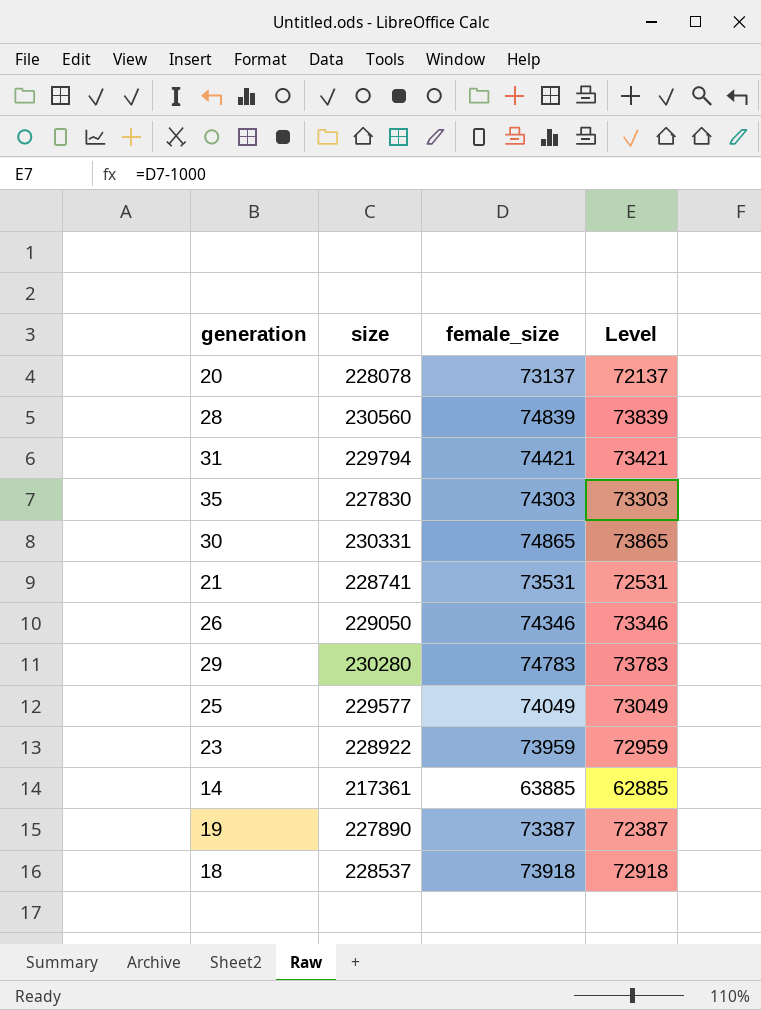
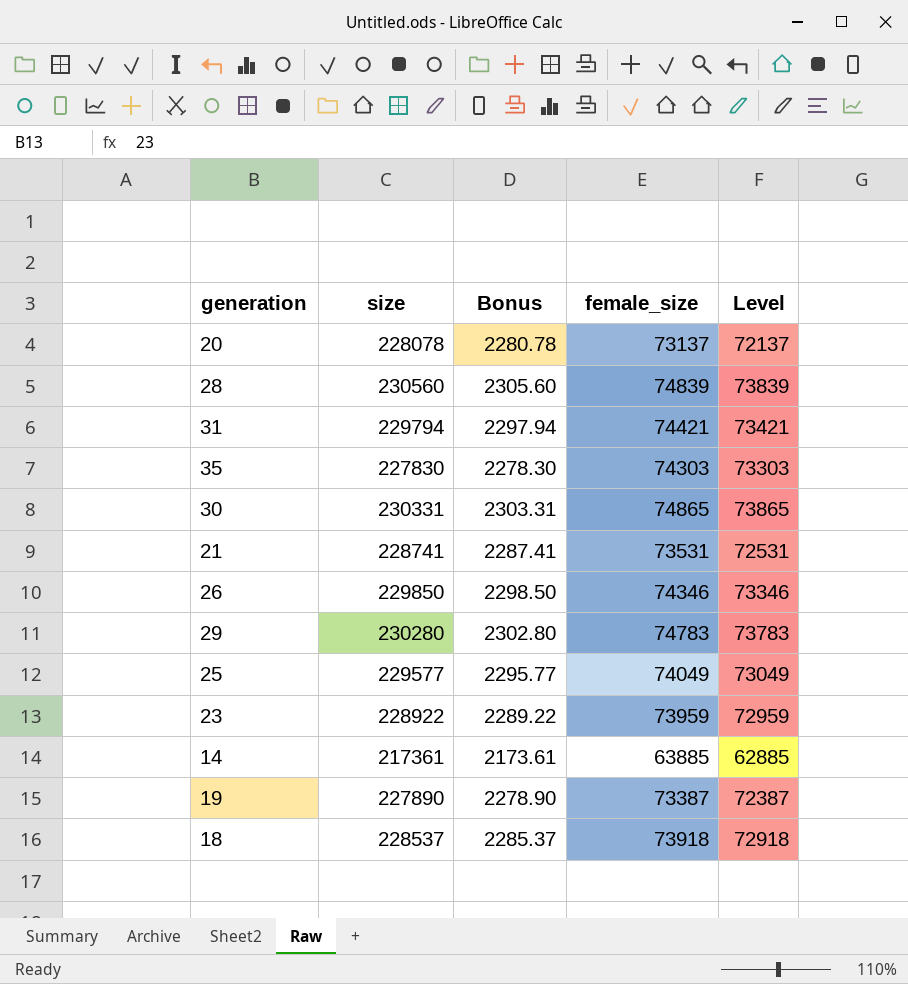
column Bonus | formula: none -> [size] * 0.01
26 | size: 229050 -> 229850

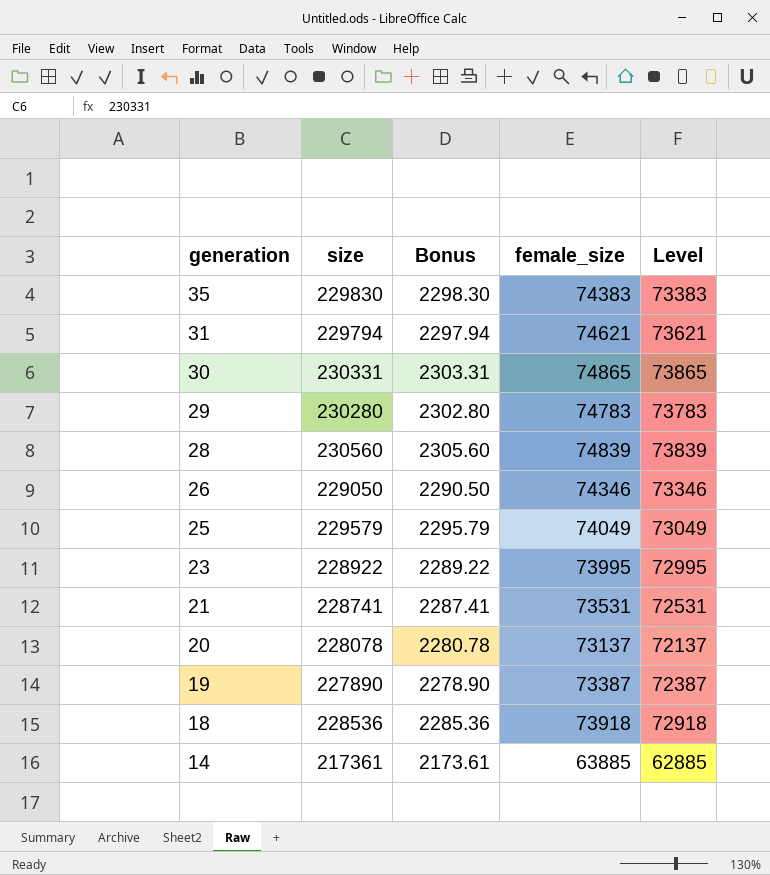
row order: none -> generation descending
35 | size: 227830 -> 229830
35 | Bonus: 2278.30 -> 2298.30
35 | female_size: 74303 -> 74383
35 | Level: 73303 -> 73383
31 | female_size: 74421 -> 74621
31 | Level: 73421 -> 73621
26 | size: 229850 -> 229050
26 | Bonus: 2298.50 -> 2290.50
25 | size: 229577 -> 229579
25 | Bonus: 2295.77 -> 2295.79
23 | female_size: 73959 -> 73995
23 | Level: 72959 -> 72995
18 | size: 228537 -> 228536
18 | Bonus: 2285.37 -> 2285.36

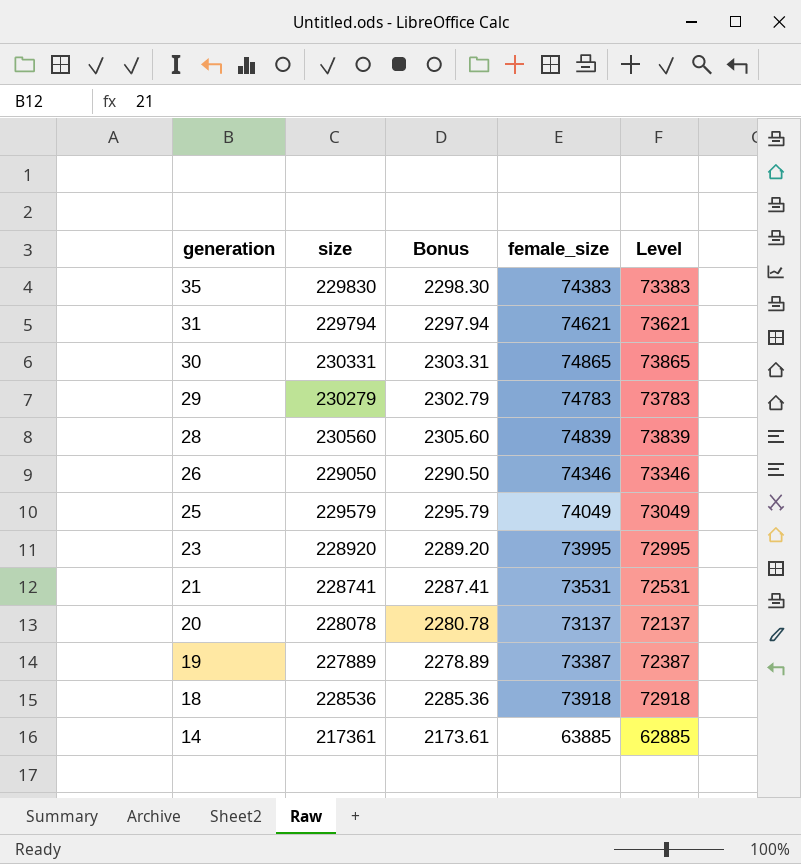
29 | size: 230280 -> 230279
29 | Bonus: 2302.80 -> 2302.79
23 | size: 228922 -> 228920
23 | Bonus: 2289.22 -> 2289.20
19 | size: 227890 -> 227889
19 | Bonus: 2278.90 -> 2278.89

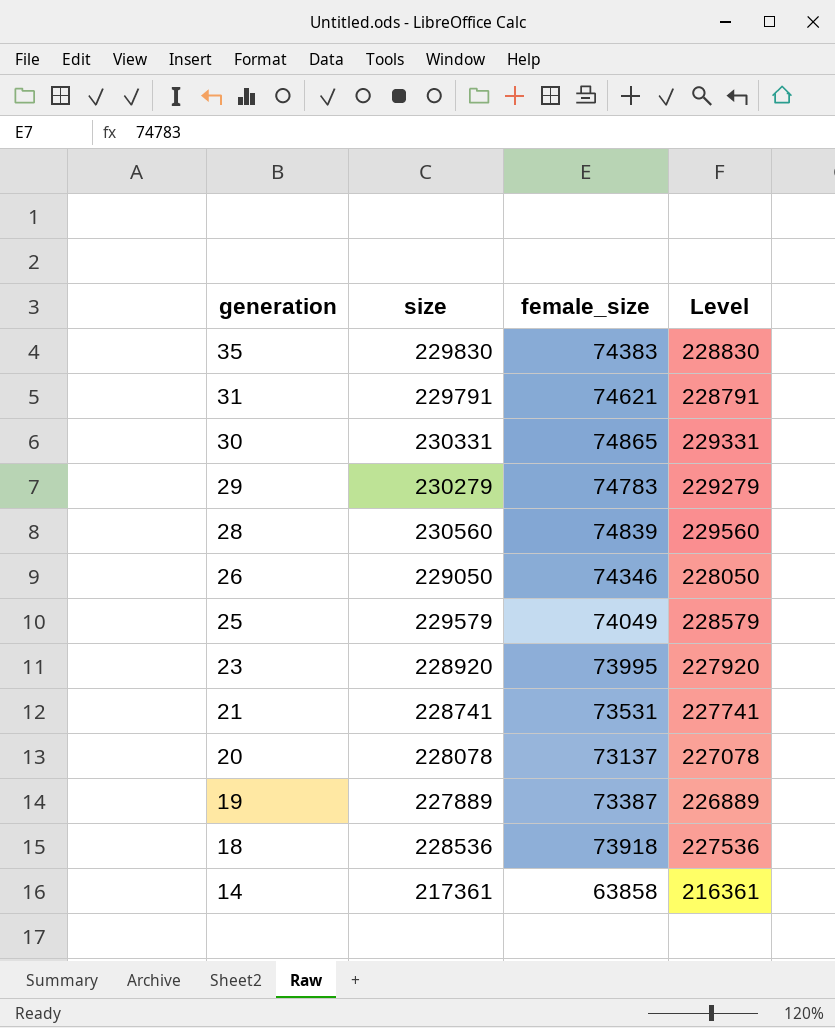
column Bonus | formula: [size] * 0.01 -> none
column Level | formula: [female_size] - 1000 -> [size] - 1000
31 | size: 229794 -> 229791
14 | female_size: 63885 -> 63858

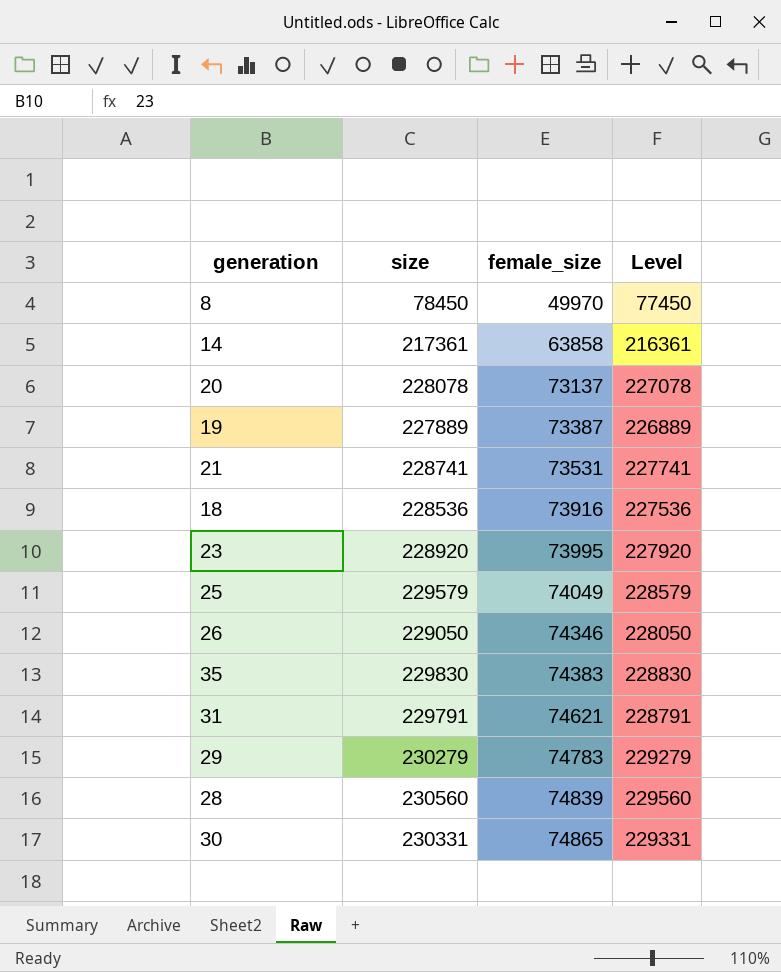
row order: generation descending -> female_size ascending
row 8: none -> 78450 | 49970 | 77450
18 | female_size: 73918 -> 73916

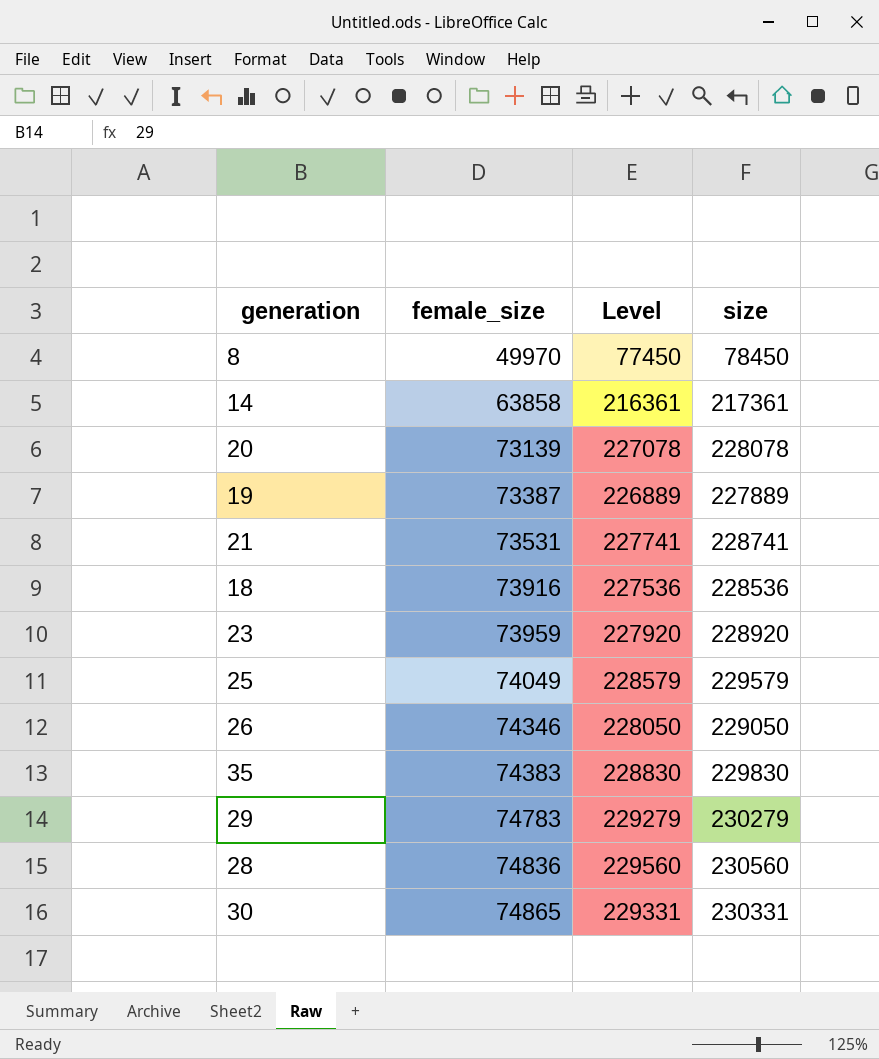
column size | position: 2 -> 4
row 31: 229791 | 74621 | 228791 -> none
20 | female_size: 73137 -> 73139
23 | female_size: 73995 -> 73959
28 | female_size: 74839 -> 74836

